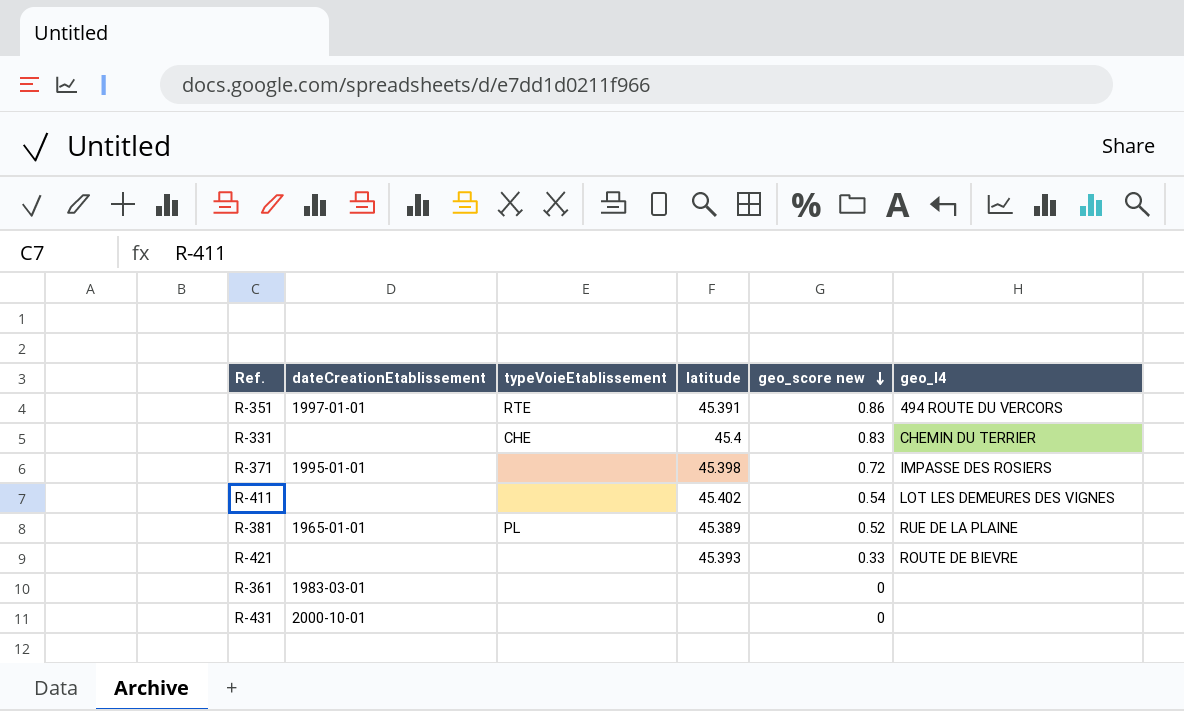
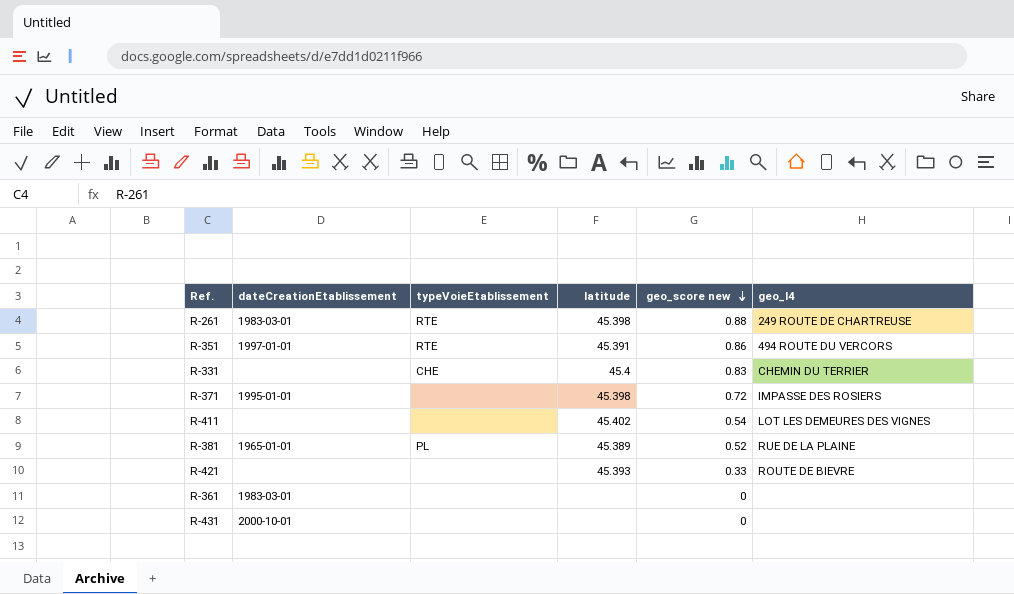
row R-261: none -> 1983-03-01 | RTE | 45.398 | 0.88 | 249 ROUTE DE CHARTREUSE

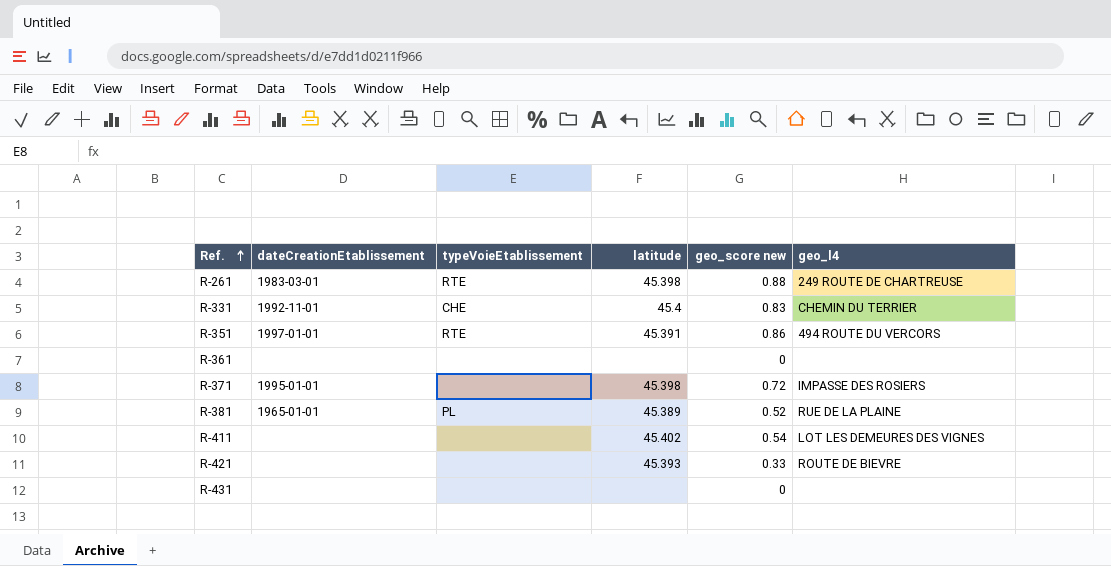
row order: geo_score new descending -> Ref. ascending
R-331 | dateCreationEtablissement: none -> 1992-11-01
R-361 | dateCreationEtablissement: 1983-03-01 -> none
R-431 | dateCreationEtablissement: 2000-10-01 -> none

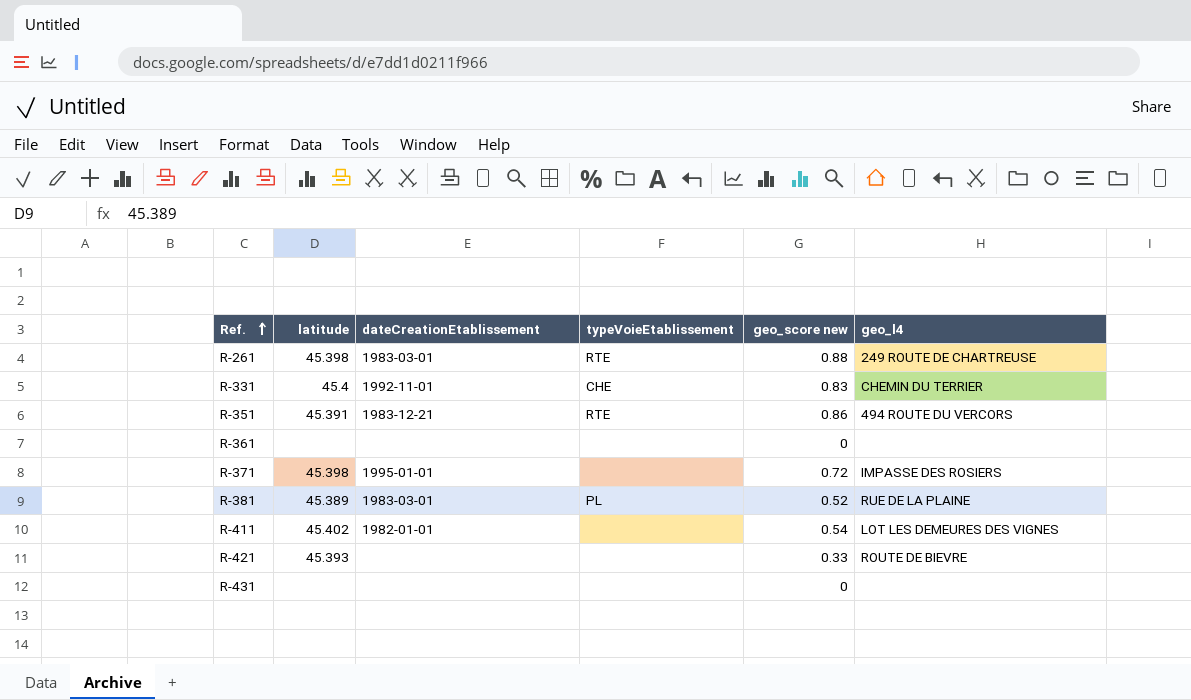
column latitude | position: 4 -> 2
R-351 | dateCreationEtablissement: 1997-01-01 -> 1983-12-21
R-381 | dateCreationEtablissement: 1965-01-01 -> 1983-03-01
R-411 | dateCreationEtablissement: none -> 1982-01-01

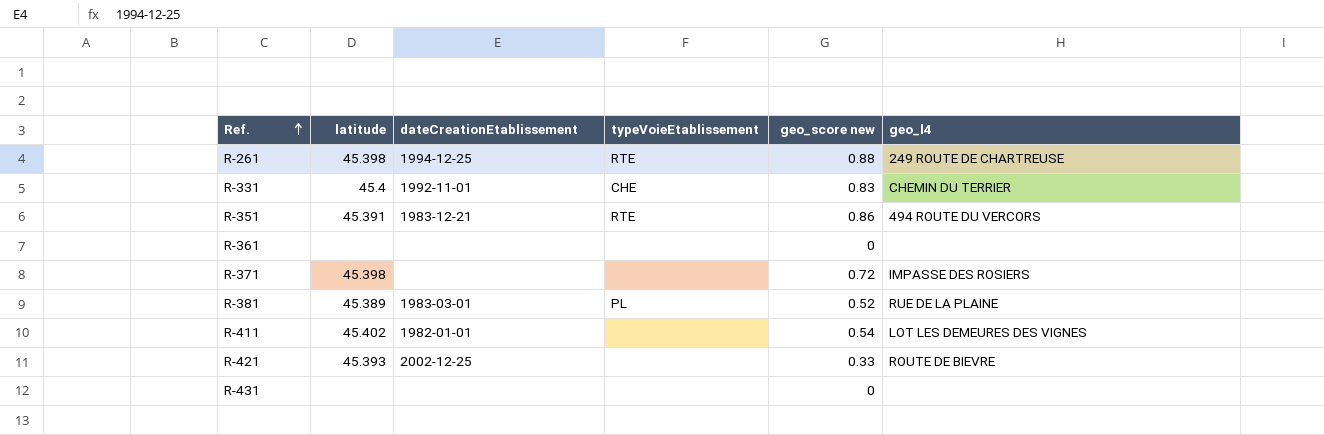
R-261 | dateCreationEtablissement: 1983-03-01 -> 1994-12-25
R-371 | dateCreationEtablissement: 1995-01-01 -> none
R-421 | dateCreationEtablissement: none -> 2002-12-25

